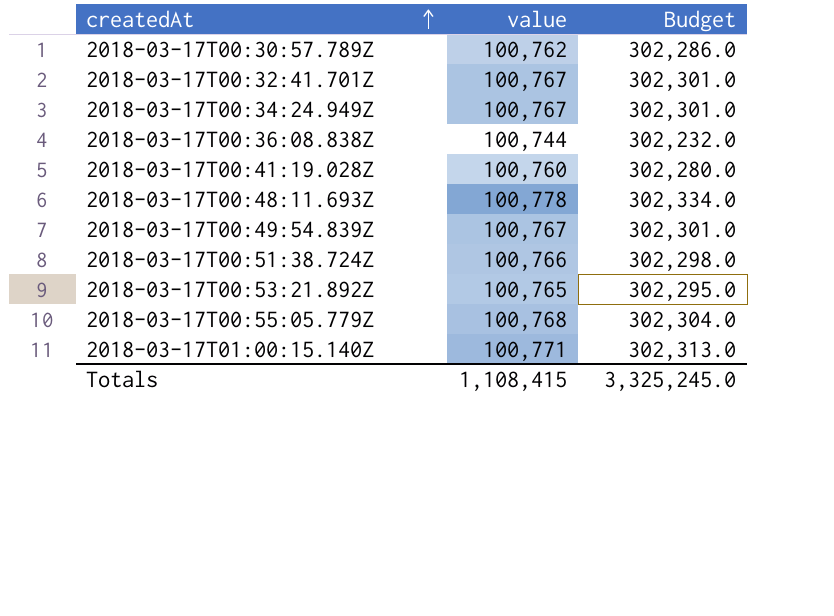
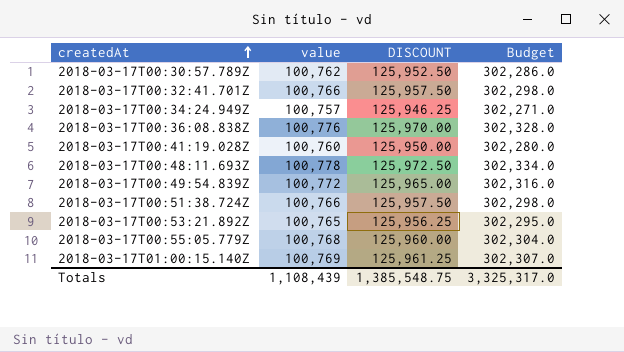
column DISCOUNT | formula: none -> [value] * 1.25
2018-03-17T00:32:41.701Z | value: 100,767 -> 100,766
2018-03-17T00:32:41.701Z | Budget: 302,301.0 -> 302,298.0
2018-03-17T00:34:24.949Z | value: 100,767 -> 100,757
2018-03-17T00:34:24.949Z | Budget: 302,301.0 -> 302,271.0
2018-03-17T00:36:08.838Z | value: 100,744 -> 100,776
2018-03-17T00:36:08.838Z | Budget: 302,232.0 -> 302,328.0
2018-03-17T00:49:54.839Z | value: 100,767 -> 100,772
2018-03-17T00:49:54.839Z | Budget: 302,301.0 -> 302,316.0
2018-03-17T01:00:15.140Z | value: 100,771 -> 100,769
2018-03-17T01:00:15.140Z | Budget: 302,313.0 -> 302,307.0
Totals | value: 1,108,415 -> 1,108,439
Totals | Budget: 3,325,245.0 -> 3,325,317.0

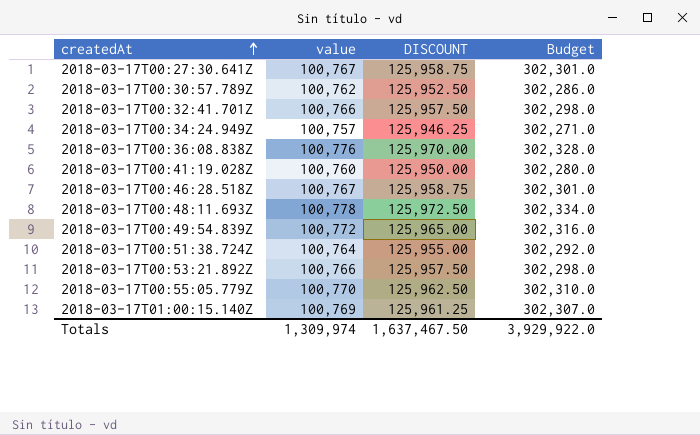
row 2018-03-17T00:27:30.641Z: none -> 100,767 | 125,958.75 | 302,301.0
row 2018-03-17T00:46:28.518Z: none -> 100,767 | 125,958.75 | 302,301.0
2018-03-17T00:51:38.724Z | value: 100,766 -> 100,764
2018-03-17T00:51:38.724Z | DISCOUNT: 125,957.50 -> 125,955.00
2018-03-17T00:51:38.724Z | Budget: 302,298.0 -> 302,292.0
2018-03-17T00:53:21.892Z | value: 100,765 -> 100,766
2018-03-17T00:53:21.892Z | DISCOUNT: 125,956.25 -> 125,957.50
2018-03-17T00:53:21.892Z | Budget: 302,295.0 -> 302,298.0
2018-03-17T00:55:05.779Z | value: 100,768 -> 100,770
2018-03-17T00:55:05.779Z | DISCOUNT: 125,960.00 -> 125,962.50
2018-03-17T00:55:05.779Z | Budget: 302,304.0 -> 302,310.0
Totals | value: 1,108,439 -> 1,309,974
Totals | DISCOUNT: 1,385,548.75 -> 1,637,467.50
Totals | Budget: 3,325,317.0 -> 3,929,922.0

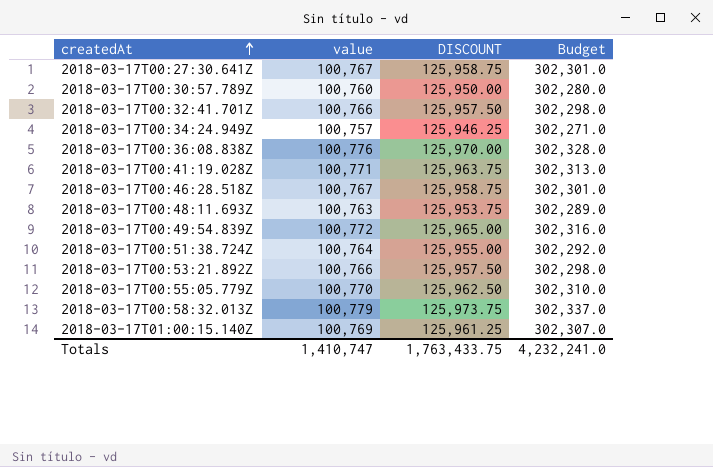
2018-03-17T00:30:57.789Z | value: 100,762 -> 100,760
2018-03-17T00:30:57.789Z | DISCOUNT: 125,952.50 -> 125,950.00
2018-03-17T00:30:57.789Z | Budget: 302,286.0 -> 302,280.0
2018-03-17T00:41:19.028Z | value: 100,760 -> 100,771
2018-03-17T00:41:19.028Z | DISCOUNT: 125,950.00 -> 125,963.75
2018-03-17T00:41:19.028Z | Budget: 302,280.0 -> 302,313.0
2018-03-17T00:48:11.693Z | value: 100,778 -> 100,763
2018-03-17T00:48:11.693Z | DISCOUNT: 125,972.50 -> 125,953.75
2018-03-17T00:48:11.693Z | Budget: 302,334.0 -> 302,289.0
row 2018-03-17T00:58:32.013Z: none -> 100,779 | 125,973.75 | 302,337.0
Totals | value: 1,309,974 -> 1,410,747
Totals | DISCOUNT: 1,637,467.50 -> 1,763,433.75
Totals | Budget: 3,929,922.0 -> 4,232,241.0

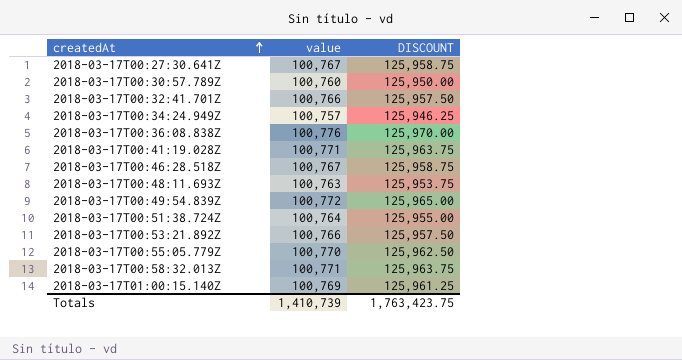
column Budget | formula: [value] * 3 -> none
2018-03-17T00:58:32.013Z | value: 100,779 -> 100,771
2018-03-17T00:58:32.013Z | DISCOUNT: 125,973.75 -> 125,963.75
Totals | value: 1,410,747 -> 1,410,739
Totals | DISCOUNT: 1,763,433.75 -> 1,763,423.75

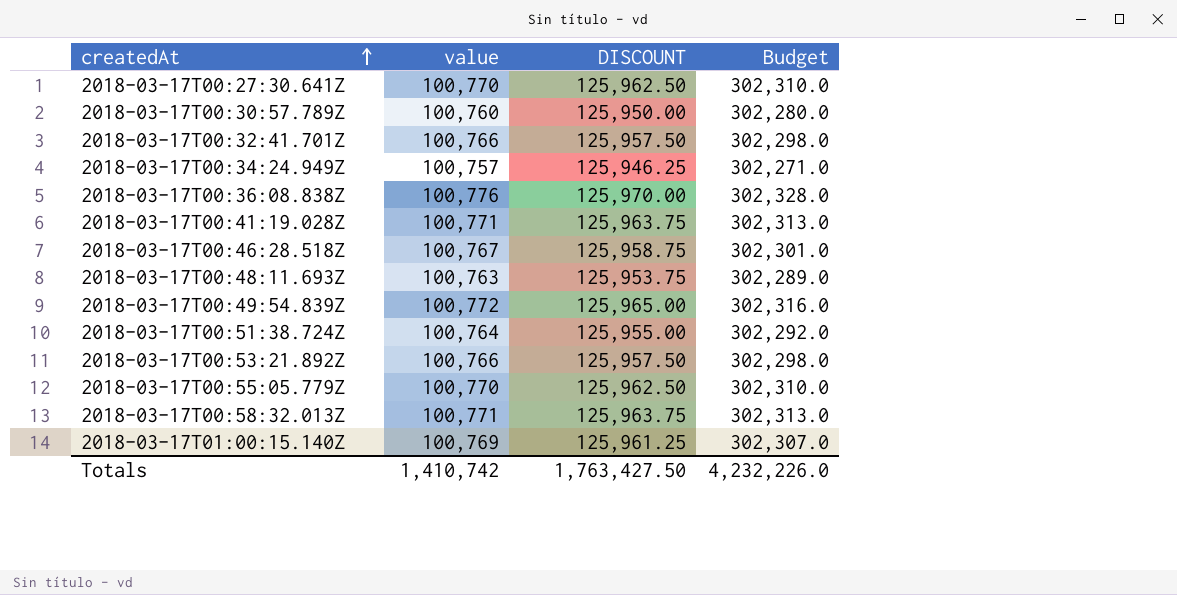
column Budget | formula: none -> [value] * 3
2018-03-17T00:27:30.641Z | value: 100,767 -> 100,770
2018-03-17T00:27:30.641Z | DISCOUNT: 125,958.75 -> 125,962.50
Totals | value: 1,410,739 -> 1,410,742
Totals | DISCOUNT: 1,763,423.75 -> 1,763,427.50

